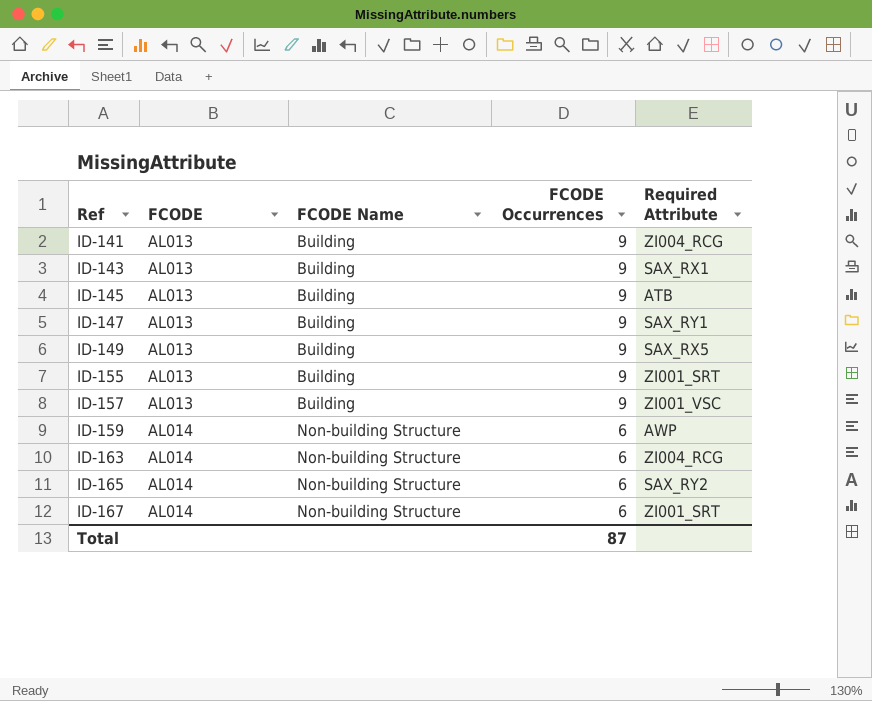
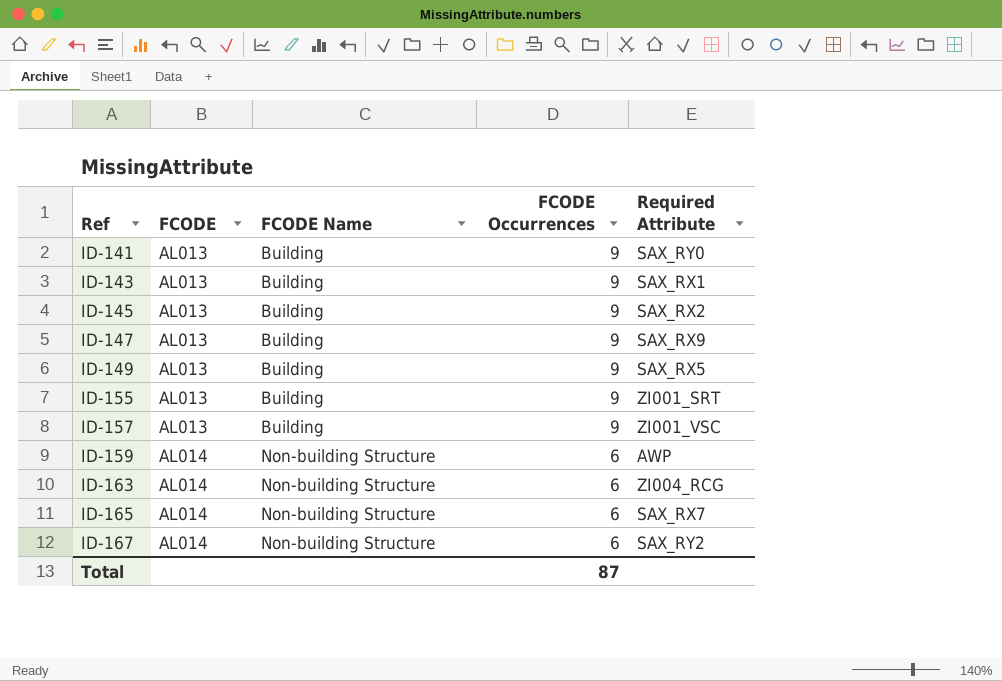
ID-141 | Required Attribute: ZI004_RCG -> SAX_RY0
ID-145 | Required Attribute: ATB -> SAX_RX2
ID-147 | Required Attribute: SAX_RY1 -> SAX_RX9
ID-165 | Required Attribute: SAX_RY2 -> SAX_RX7
ID-167 | Required Attribute: ZI001_SRT -> SAX_RY2

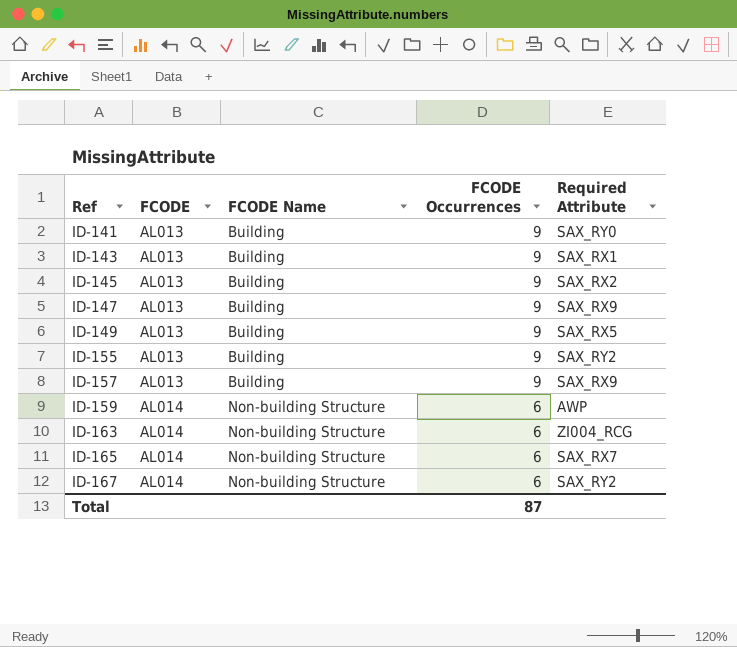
ID-155 | Required Attribute: ZI001_SRT -> SAX_RY2
ID-157 | Required Attribute: ZI001_VSC -> SAX_RX9

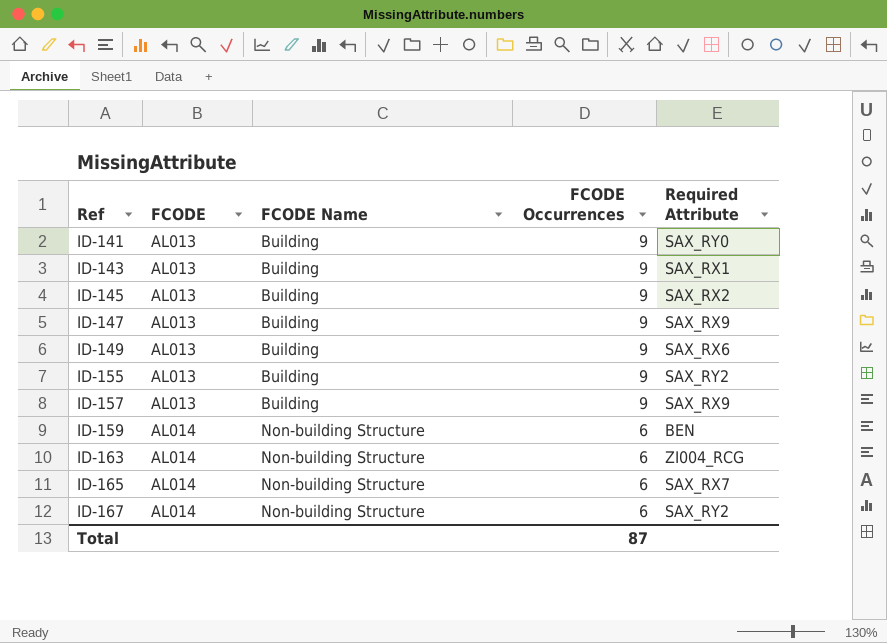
ID-149 | Required Attribute: SAX_RX5 -> SAX_RX6
ID-159 | Required Attribute: AWP -> BEN

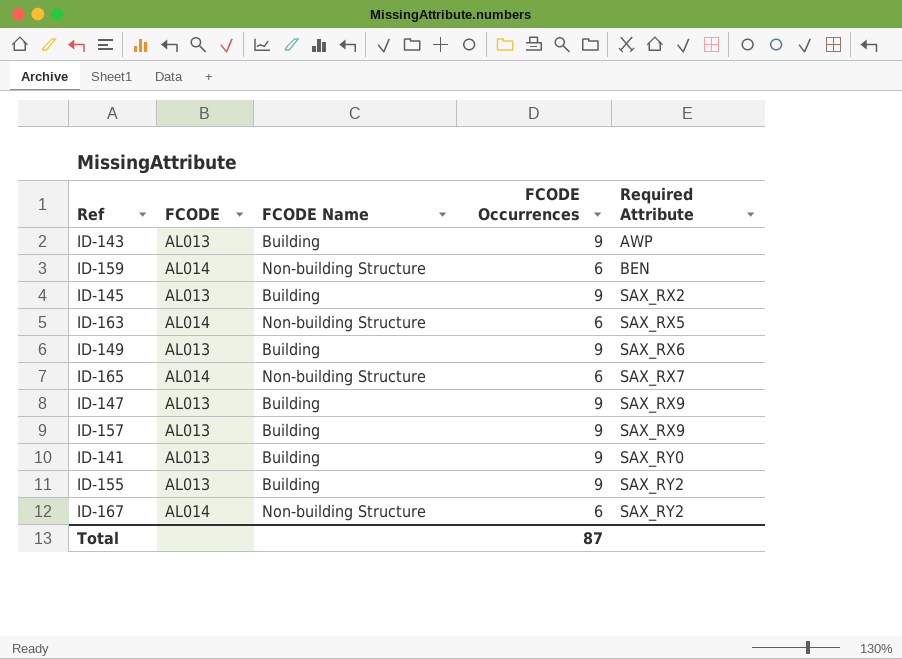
row order: Ref ascending -> Required Attribute ascending
ID-143 | Required Attribute: SAX_RX1 -> AWP
ID-163 | Required Attribute: ZI004_RCG -> SAX_RX5

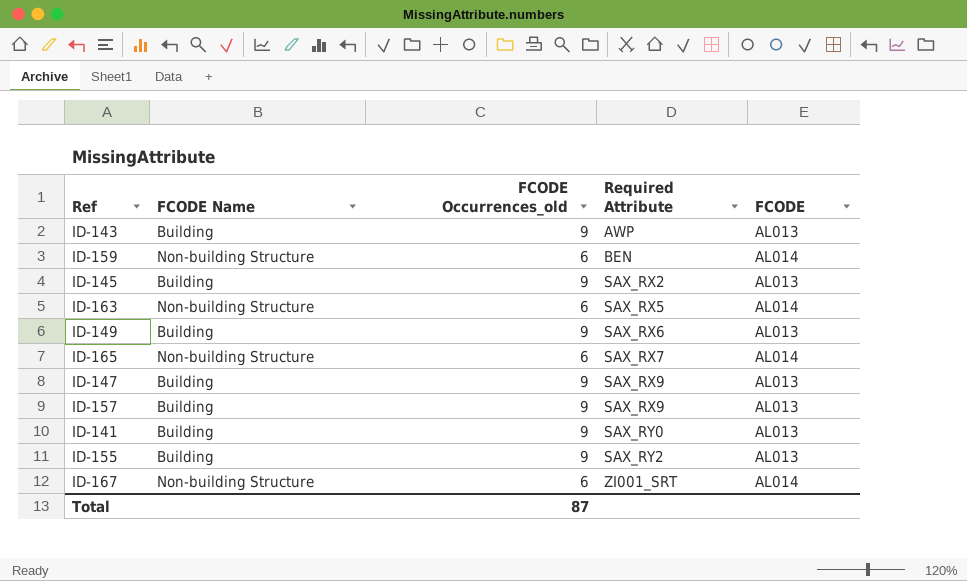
column name: FCODE Occurrences -> FCODE Occurrences_old
column FCODE | position: 2 -> 5
ID-167 | Required Attribute: SAX_RY2 -> ZI001_SRT

